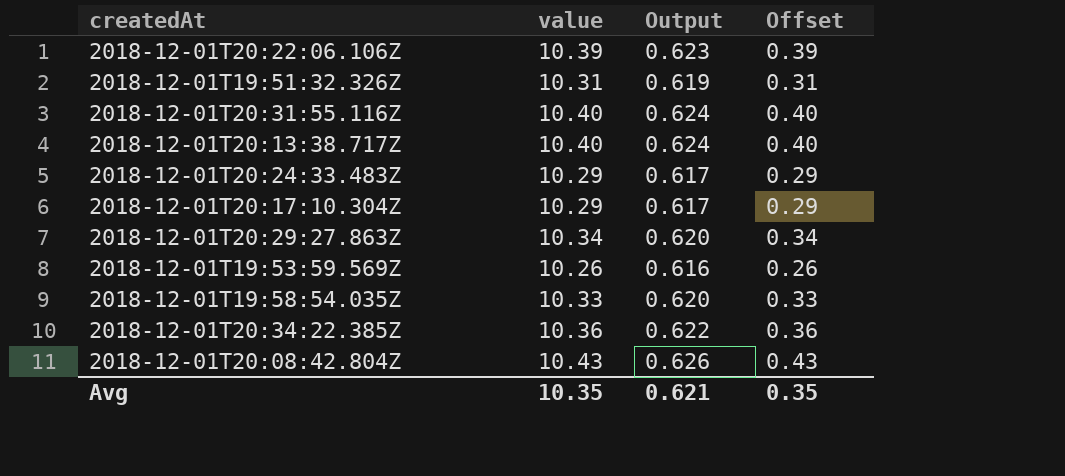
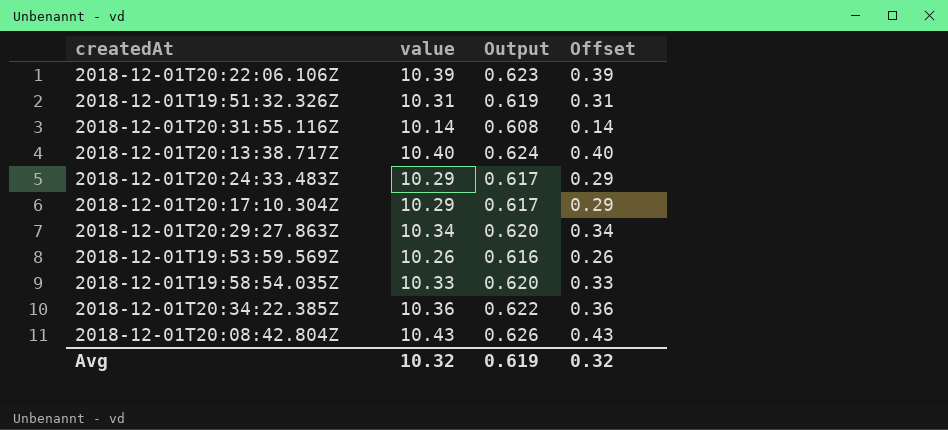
2018-12-01T20:31:55.116Z | value: 10.40 -> 10.14
2018-12-01T20:31:55.116Z | Output: 0.624 -> 0.608
2018-12-01T20:31:55.116Z | Offset: 0.40 -> 0.14
Avg | value: 10.35 -> 10.32
Avg | Output: 0.621 -> 0.619
Avg | Offset: 0.35 -> 0.32

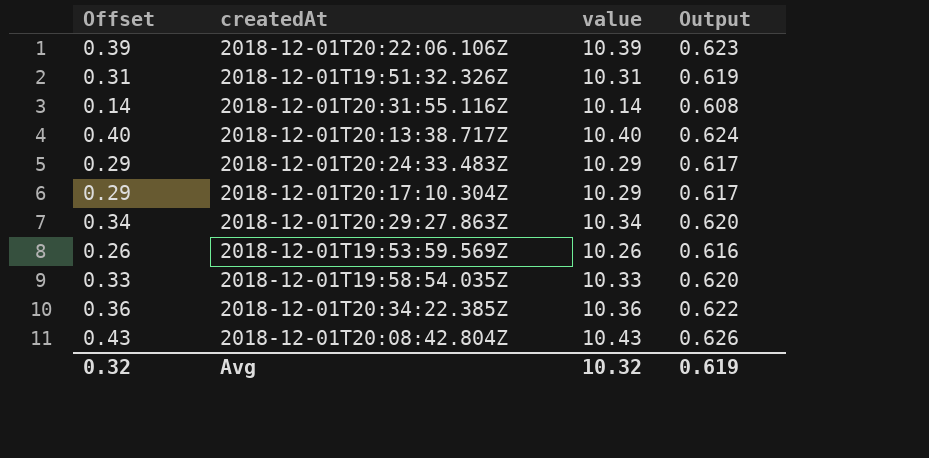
column Offset | position: 4 -> 1

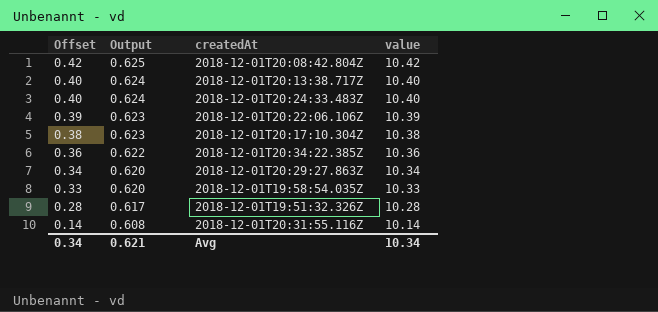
row order: none -> Offset descending
column Output | position: 4 -> 2
row 2018-12-01T19:53:59.569Z: 0.26 | 10.26 | 0.616 -> none
2018-12-01T20:08:42.804Z | Offset: 0.43 -> 0.42
2018-12-01T20:08:42.804Z | Output: 0.626 -> 0.625
2018-12-01T20:08:42.804Z | value: 10.43 -> 10.42
2018-12-01T20:24:33.483Z | Offset: 0.29 -> 0.40
2018-12-01T20:24:33.483Z | Output: 0.617 -> 0.624
2018-12-01T20:24:33.483Z | value: 10.29 -> 10.40
2018-12-01T20:17:10.304Z | Offset: 0.29 -> 0.38
2018-12-01T20:17:10.304Z | Output: 0.617 -> 0.623
2018-12-01T20:17:10.304Z | value: 10.29 -> 10.38
2018-12-01T19:51:32.326Z | Offset: 0.31 -> 0.28
2018-12-01T19:51:32.326Z | Output: 0.619 -> 0.617
2018-12-01T19:51:32.326Z | value: 10.31 -> 10.28
Avg | Offset: 0.32 -> 0.34
Avg | Output: 0.619 -> 0.621
Avg | value: 10.32 -> 10.34

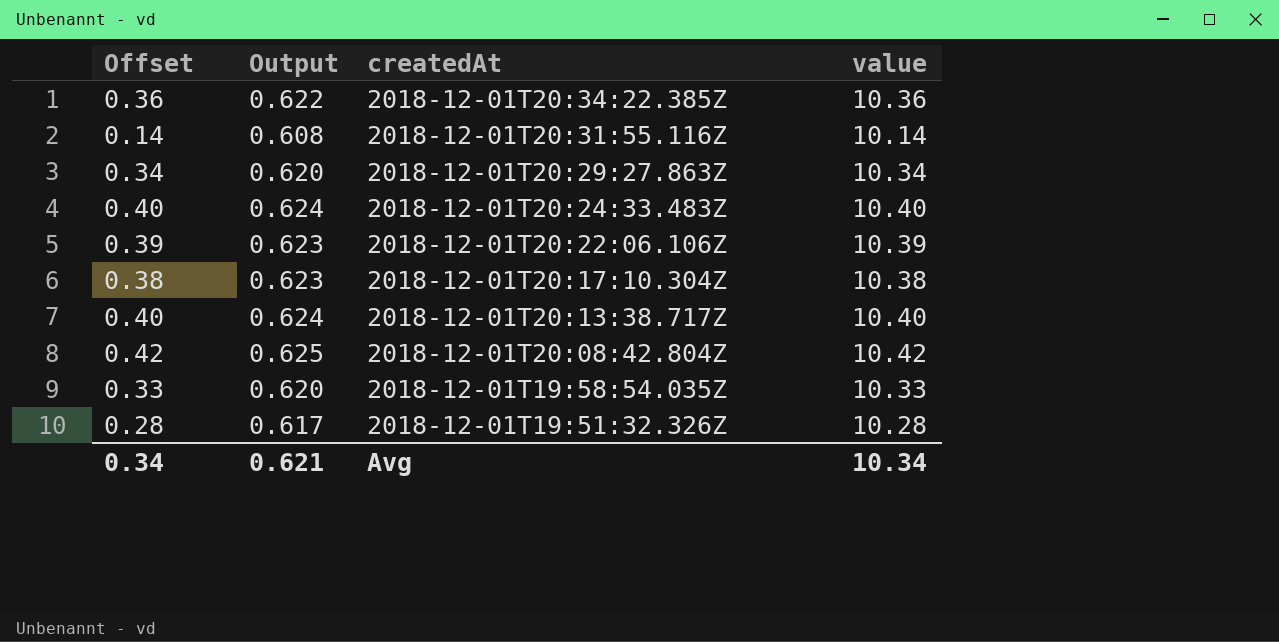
row order: Offset descending -> createdAt descending

